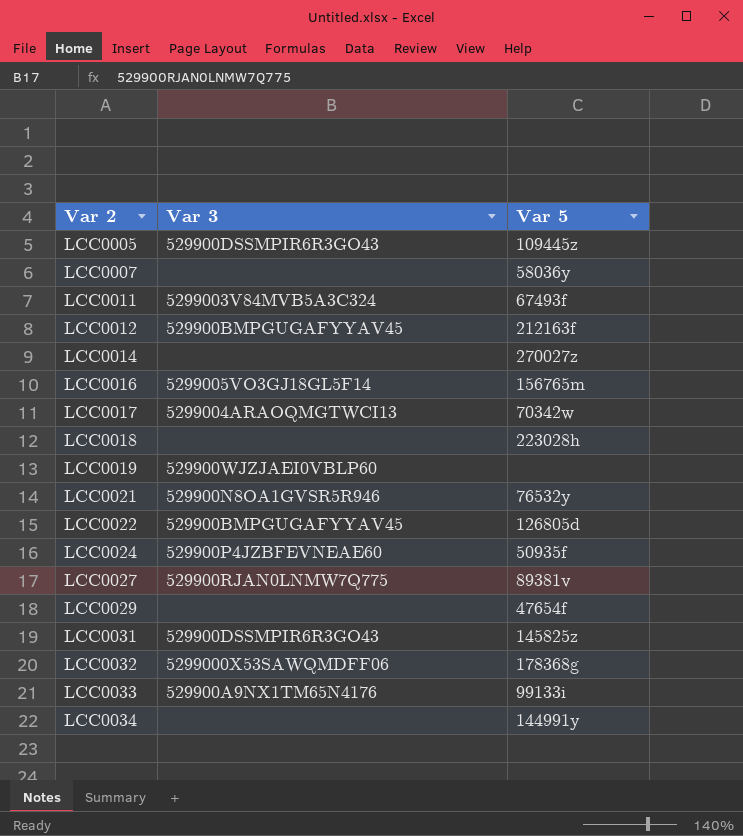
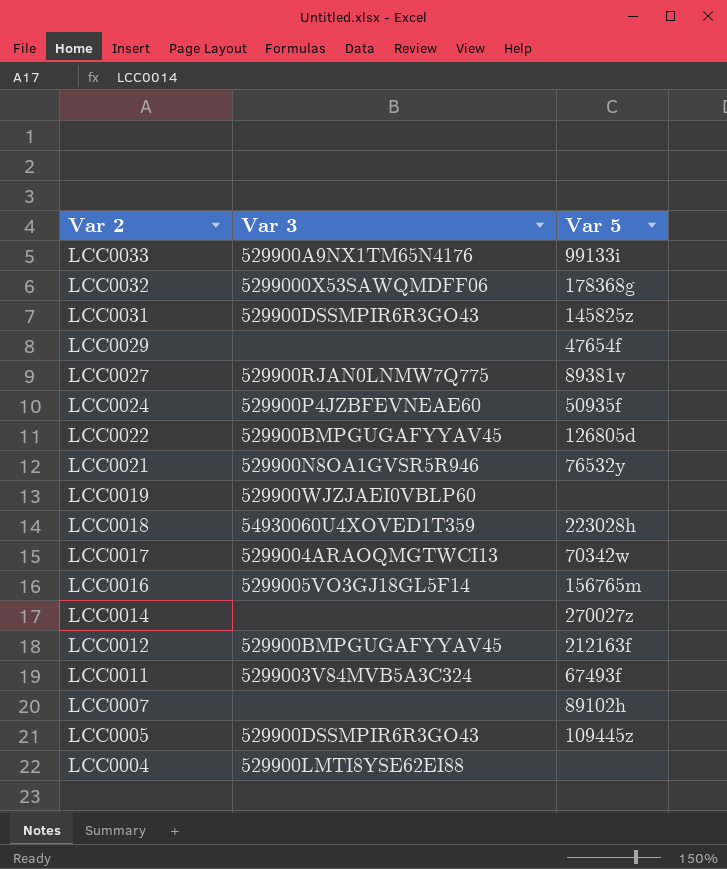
row order: Var 2 ascending -> Var 2 descending
row LCC0034: none | 144991y -> none
LCC0018 | Var 3: none -> 54930060U4XOVED1T359
LCC0007 | Var 5: 58036y -> 89102h
row LCC0004: none -> 529900LMTI8YSE62EI88 | none

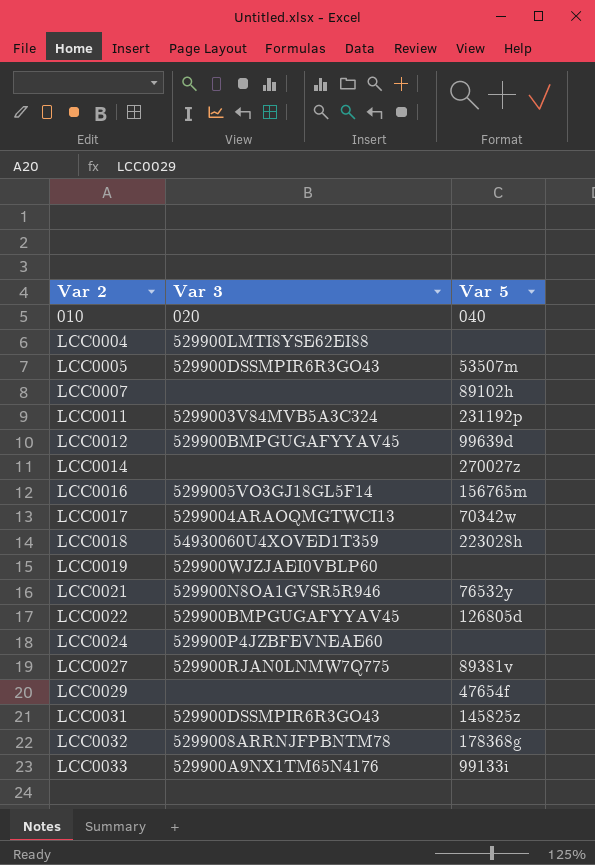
row order: Var 2 descending -> Var 2 ascending
row 010: none -> 020 | 040
LCC0005 | Var 5: 109445z -> 53507m
LCC0011 | Var 5: 67493f -> 231192p
LCC0012 | Var 5: 212163f -> 99639d
LCC0024 | Var 5: 50935f -> none
LCC0032 | Var 3: 5299000X53SAWQMDFF06 -> 5299008ARRNJFPBNTM78

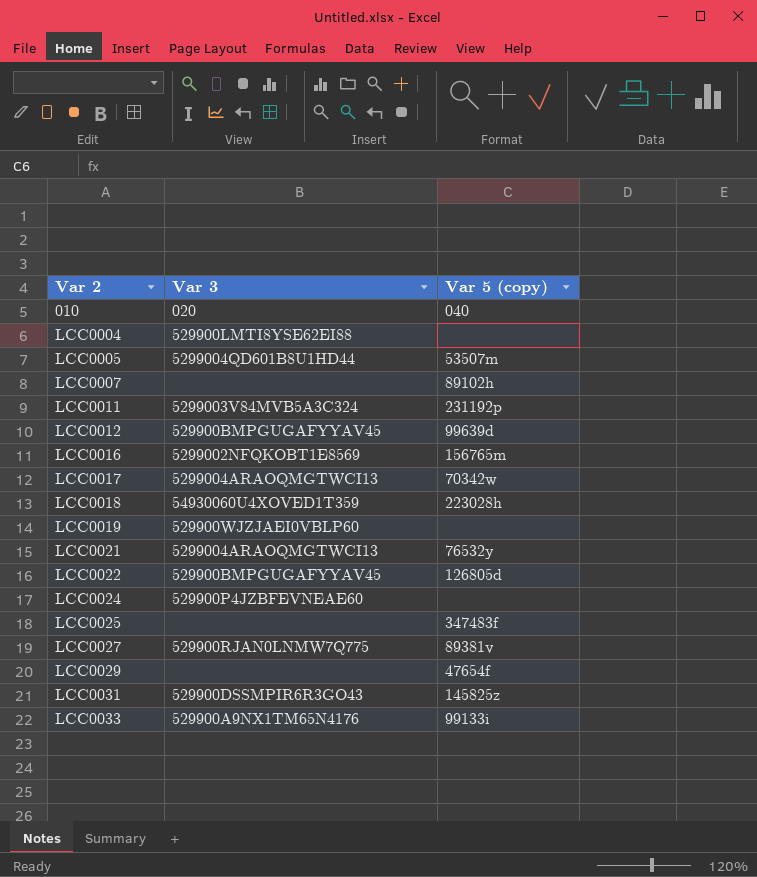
column name: Var 5 -> Var 5 (copy)
row LCC0014: none | 270027z -> none
row LCC0032: 5299008ARRNJFPBNTM78 | 178368g -> none
LCC0005 | Var 3: 529900DSSMPIR6R3GO43 -> 5299004QD601B8U1HD44
LCC0016 | Var 3: 5299005VO3GJ18GL5F14 -> 5299002NFQKOBT1E8569
LCC0021 | Var 3: 529900N8OA1GVSR5R946 -> 5299004ARAOQMGTWCI13
row LCC0025: none -> none | 347483f

